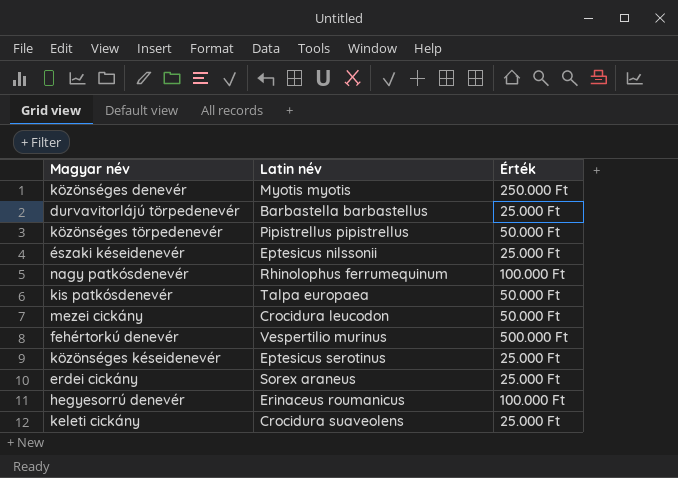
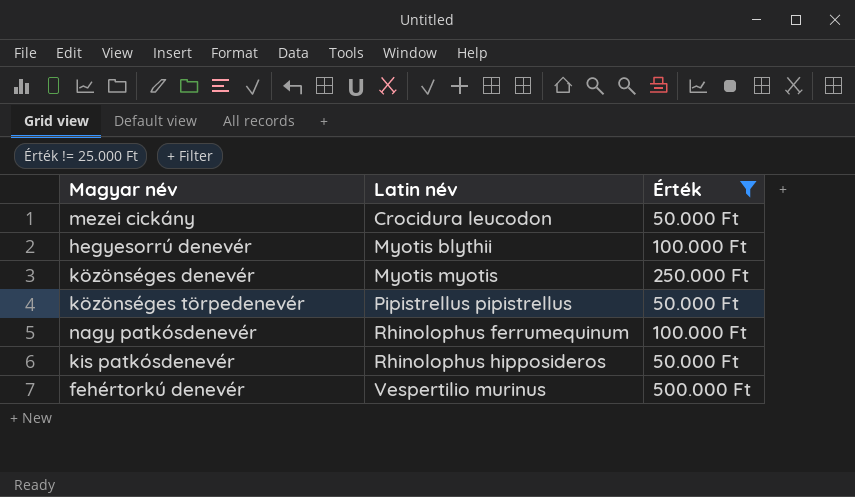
filter: none -> Érték != 25.000 Ft
row order: none -> Latin név ascending
hegyesorrú denevér | Latin név: Erinaceus roumanicus -> Myotis blythii
kis patkósdenevér | Latin név: Talpa europaea -> Rhinolophus hipposideros

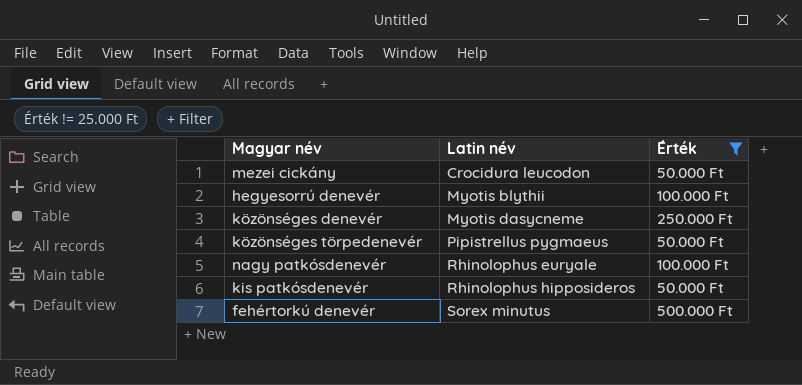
közönséges denevér | Latin név: Myotis myotis -> Myotis dasycneme
közönséges törpedenevér | Latin név: Pipistrellus pipistrellus -> Pipistrellus pygmaeus
nagy patkósdenevér | Latin név: Rhinolophus ferrumequinum -> Rhinolophus euryale
fehértorkú denevér | Latin név: Vespertilio murinus -> Sorex minutus

